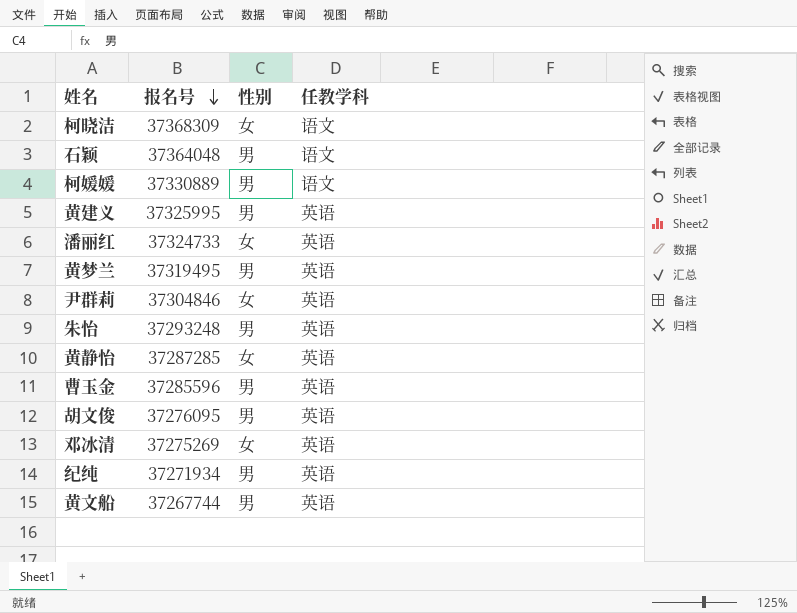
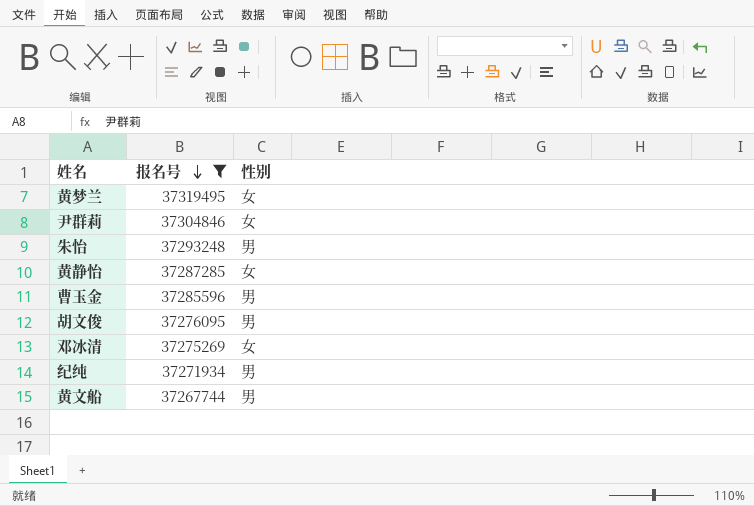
filter: none -> 报名号 <= 37319495
column 任教学科 | position: 4 -> none
黄梦兰 | 性别: 男 -> 女

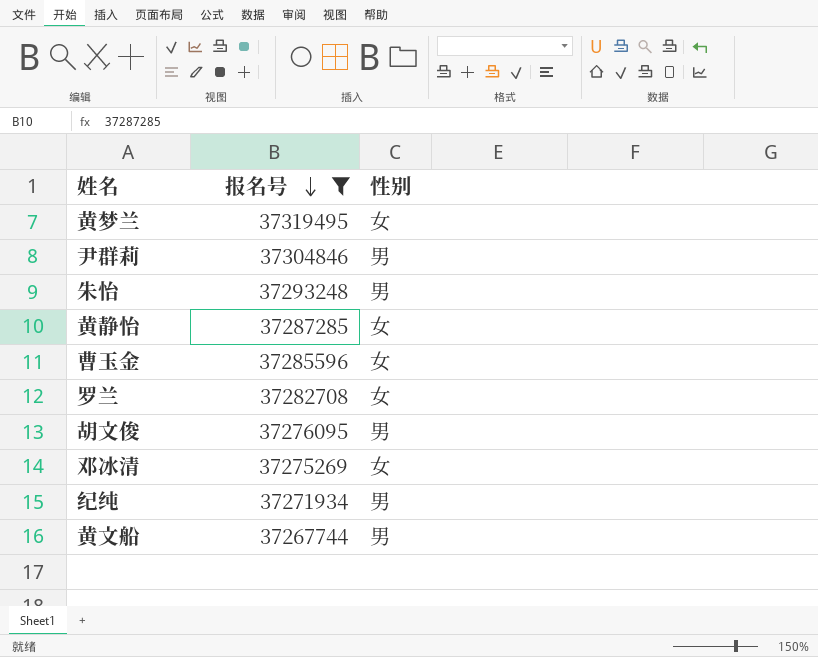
尹群莉 | 性别: 女 -> 男
曹玉金 | 性别: 男 -> 女
row 罗兰: none -> 37282708 | 女

